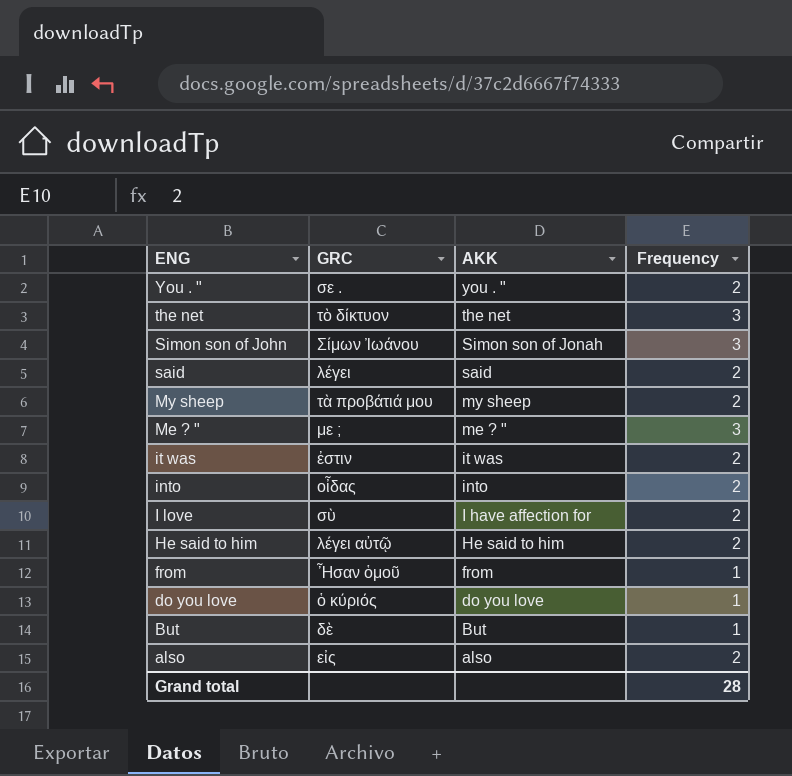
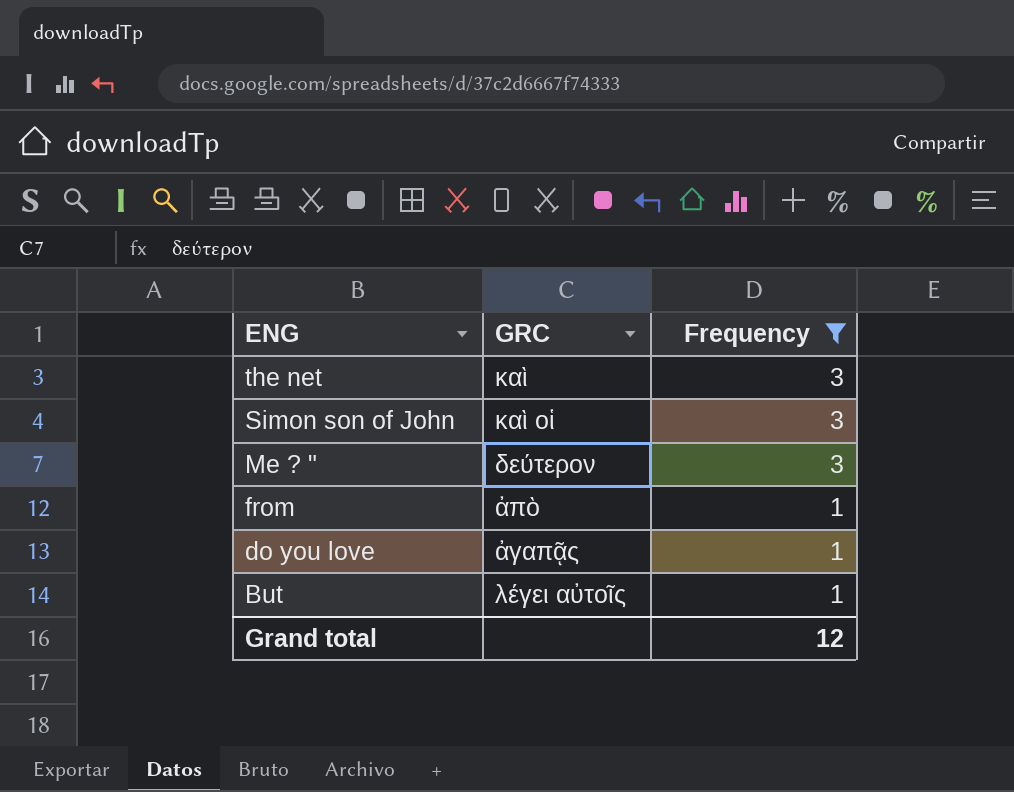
filter: none -> Frequency != 2
column AKK | position: 3 -> none
the net | GRC: τὸ δίκτυον -> καὶ
Simon son of John | GRC: Σίμων Ἰωάνου -> καὶ οἱ
Me ? " | GRC: με ; -> δεύτερον
from | GRC: Ἦσαν ὁμοῦ -> ἀπὸ
do you love | GRC: ὁ κύριός -> ἀγαπᾷς
But | GRC: δὲ -> λέγει αὐτοῖς
Grand total | Frequency: 28 -> 12

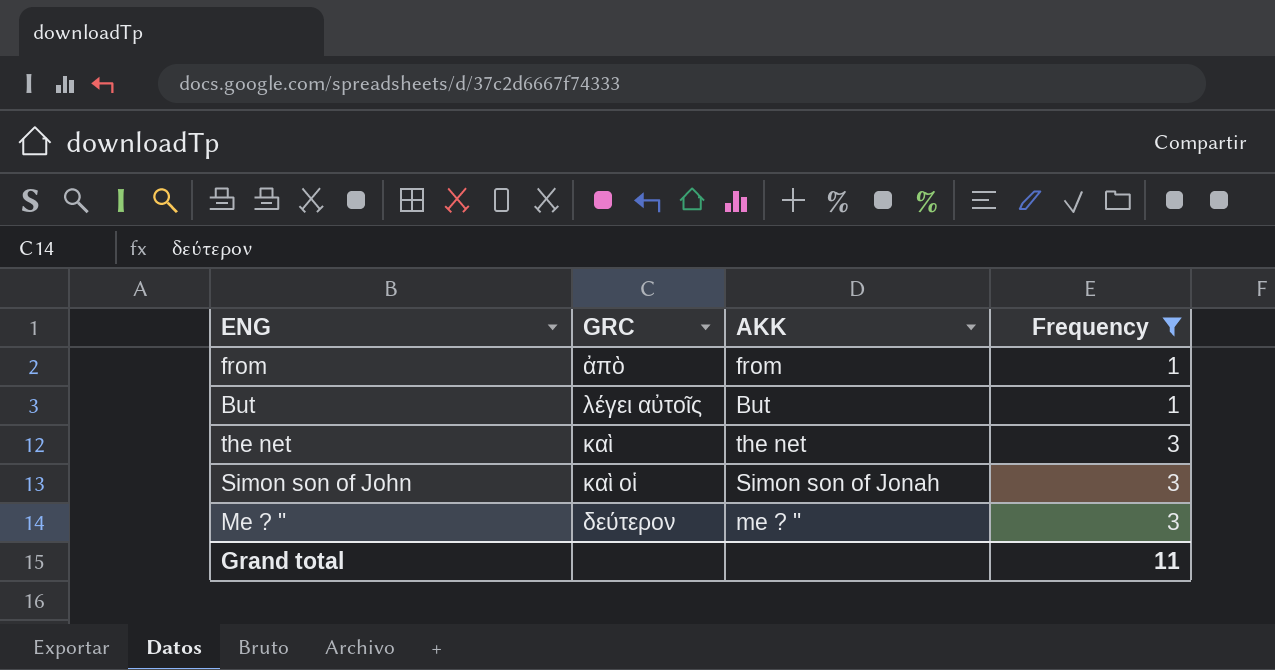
row order: ENG descending -> Frequency ascending
column AKK | position: none -> 3
row do you love: ἀγαπᾷς | 1 -> none
Grand total | Frequency: 12 -> 11

